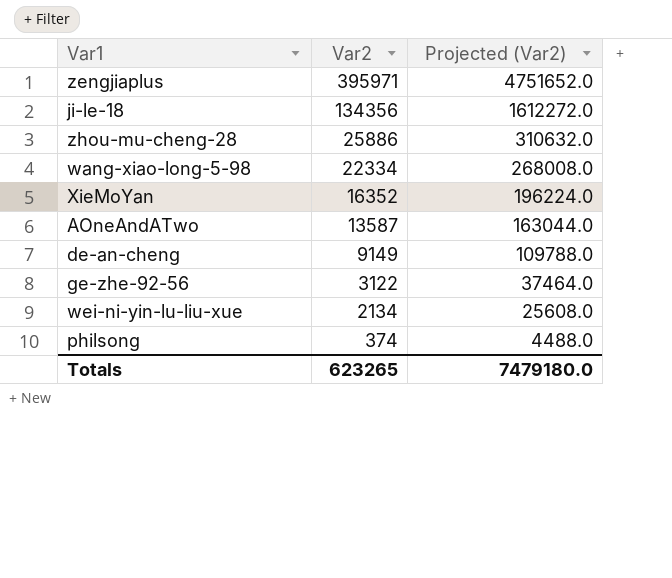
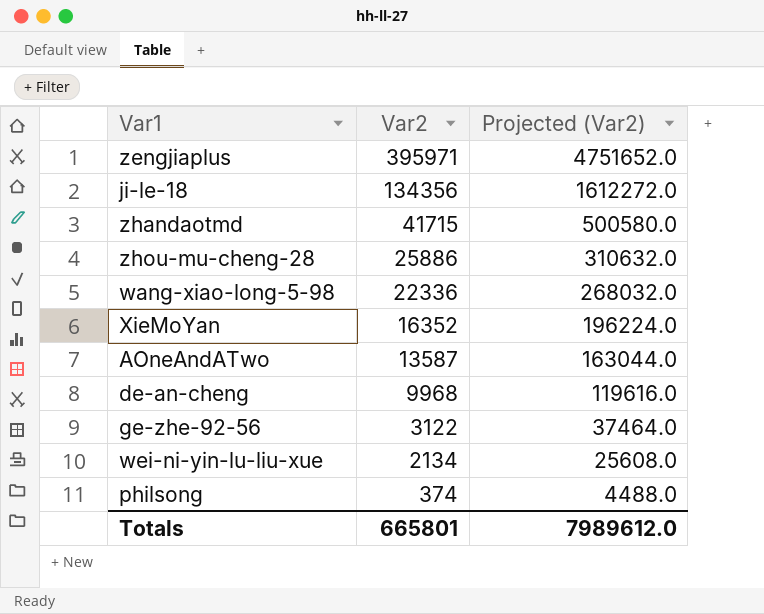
row zhandaotmd: none -> 41715 | 500580.0
wang-xiao-long-5-98 | Var2: 22334 -> 22336
wang-xiao-long-5-98 | Projected (Var2): 268008.0 -> 268032.0
de-an-cheng | Var2: 9149 -> 9968
de-an-cheng | Projected (Var2): 109788.0 -> 119616.0
Totals | Var2: 623265 -> 665801
Totals | Projected (Var2): 7479180.0 -> 7989612.0

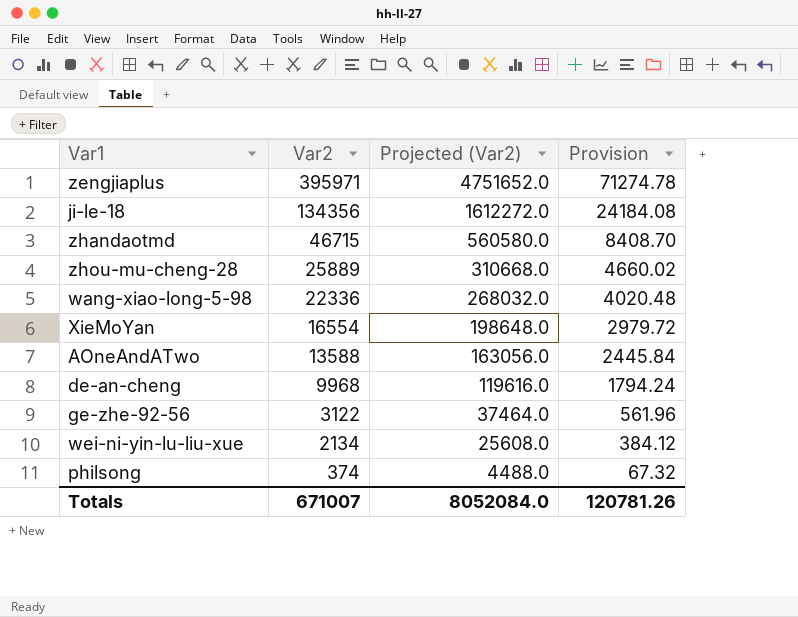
column Provision | formula: none -> [Var2] * 0.18
zhandaotmd | Var2: 41715 -> 46715
zhandaotmd | Projected (Var2): 500580.0 -> 560580.0
zhou-mu-cheng-28 | Var2: 25886 -> 25889
zhou-mu-cheng-28 | Projected (Var2): 310632.0 -> 310668.0
XieMoYan | Var2: 16352 -> 16554
XieMoYan | Projected (Var2): 196224.0 -> 198648.0
AOneAndATwo | Var2: 13587 -> 13588
AOneAndATwo | Projected (Var2): 163044.0 -> 163056.0
Totals | Var2: 665801 -> 671007
Totals | Projected (Var2): 7989612.0 -> 8052084.0

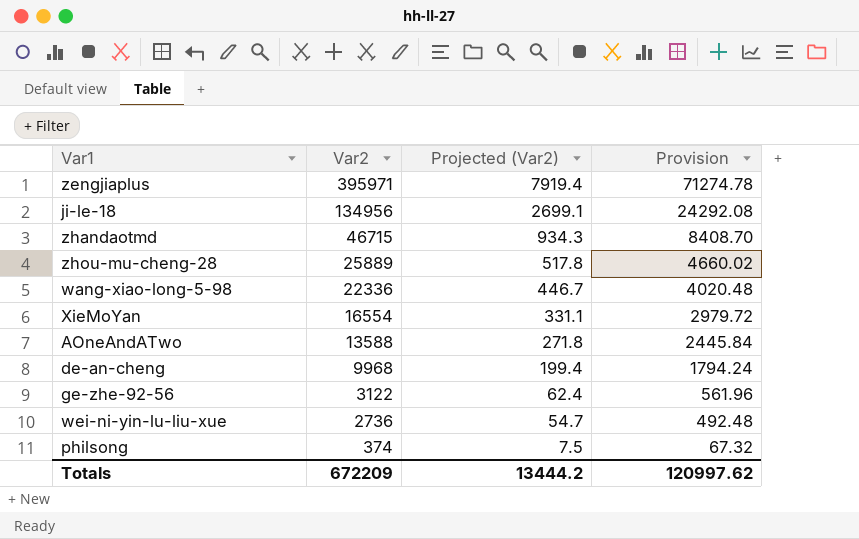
column Projected (Var2) | formula: [Var2] * 12 -> [Var2] * 0.02
ji-le-18 | Var2: 134356 -> 134956
ji-le-18 | Provision: 24184.08 -> 24292.08
wei-ni-yin-lu-liu-xue | Var2: 2134 -> 2736
wei-ni-yin-lu-liu-xue | Provision: 384.12 -> 492.48
Totals | Var2: 671007 -> 672209
Totals | Projected (Var2): 8052084.0 -> 13444.2
Totals | Provision: 120781.26 -> 120997.62

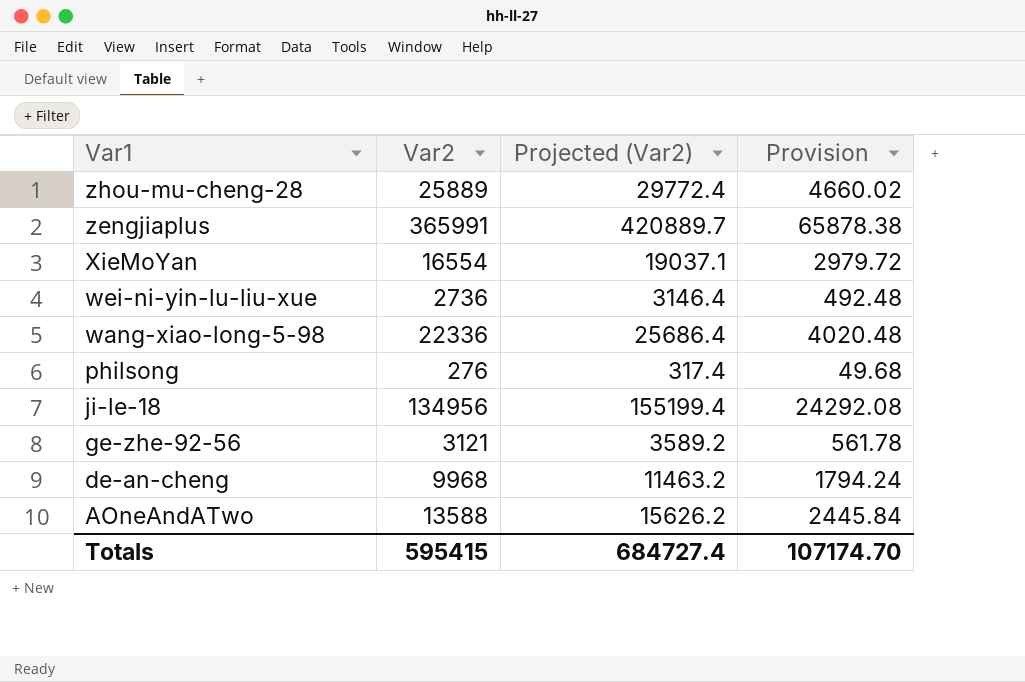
row order: Var2 descending -> Var1 descending
column Projected (Var2) | formula: [Var2] * 0.02 -> [Var2] * 1.15
row zhandaotmd: 46715 | 934.3 | 8408.70 -> none
zengjiaplus | Var2: 395971 -> 365991
zengjiaplus | Provision: 71274.78 -> 65878.38
philsong | Var2: 374 -> 276
philsong | Provision: 67.32 -> 49.68
ge-zhe-92-56 | Var2: 3122 -> 3121
ge-zhe-92-56 | Provision: 561.96 -> 561.78
Totals | Var2: 672209 -> 595415
Totals | Projected (Var2): 13444.2 -> 684727.4
Totals | Provision: 120997.62 -> 107174.70

